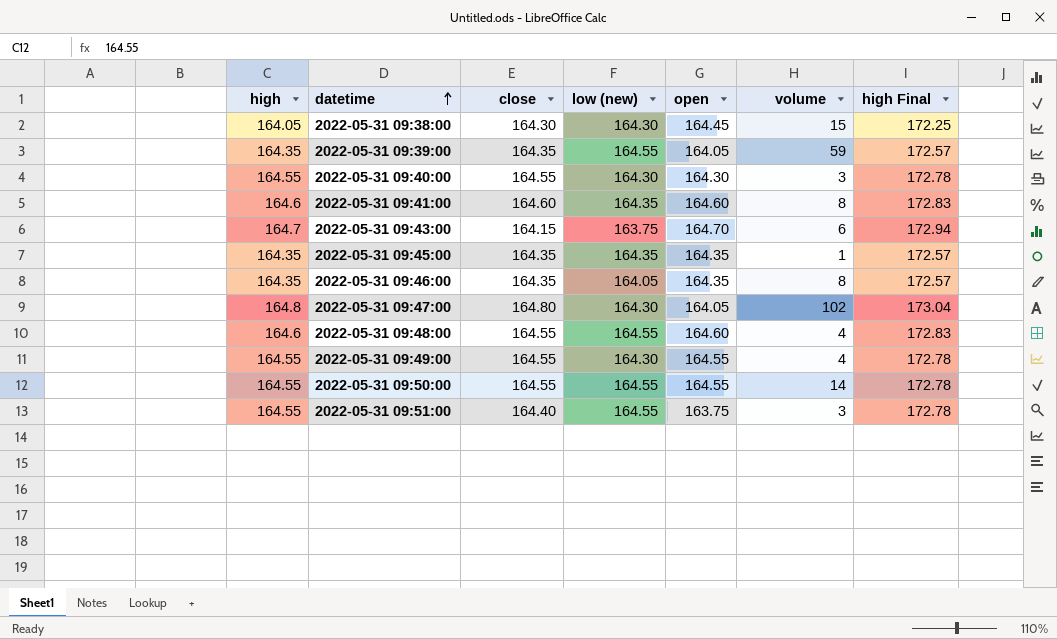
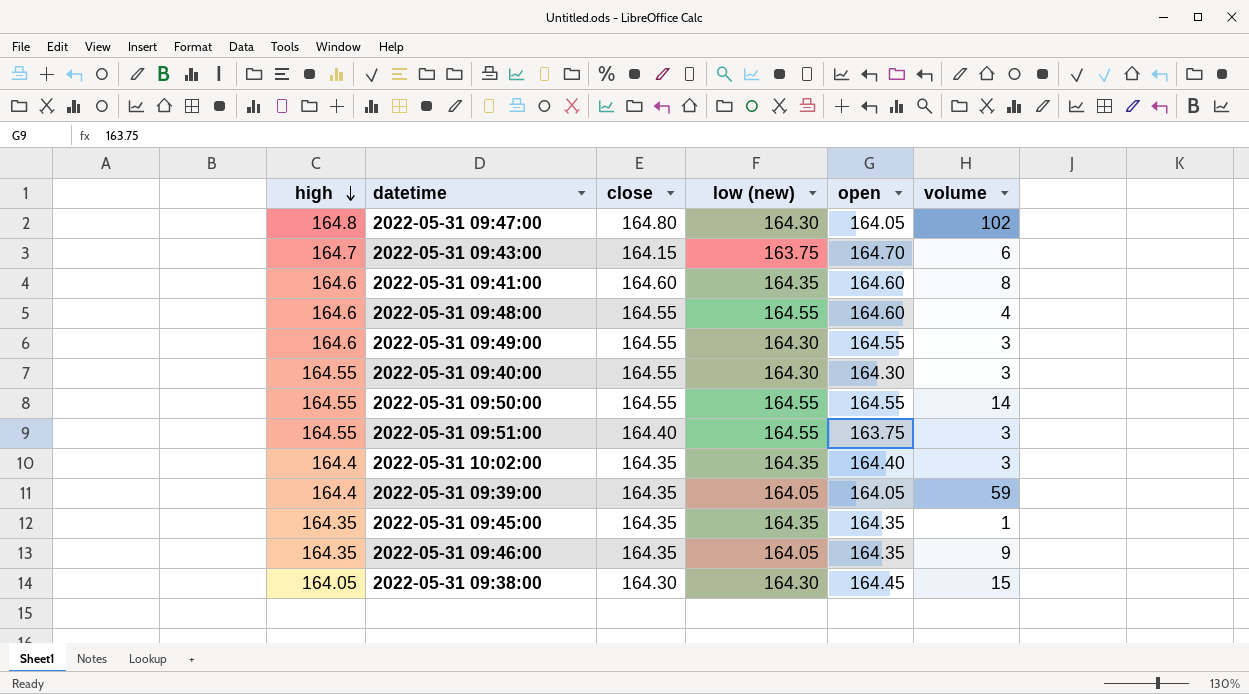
row order: datetime ascending -> high descending
column high Final | formula: [high] * 1.05 -> none
2022-05-31 09:49:00 | high: 164.55 -> 164.6
2022-05-31 09:49:00 | volume: 4 -> 3
row 2022-05-31 10:02:00: none -> 164.4 | 164.35 | 164.35 | 164.40 | 3
2022-05-31 09:39:00 | high: 164.35 -> 164.4
2022-05-31 09:39:00 | low (new): 164.55 -> 164.05
2022-05-31 09:46:00 | volume: 8 -> 9

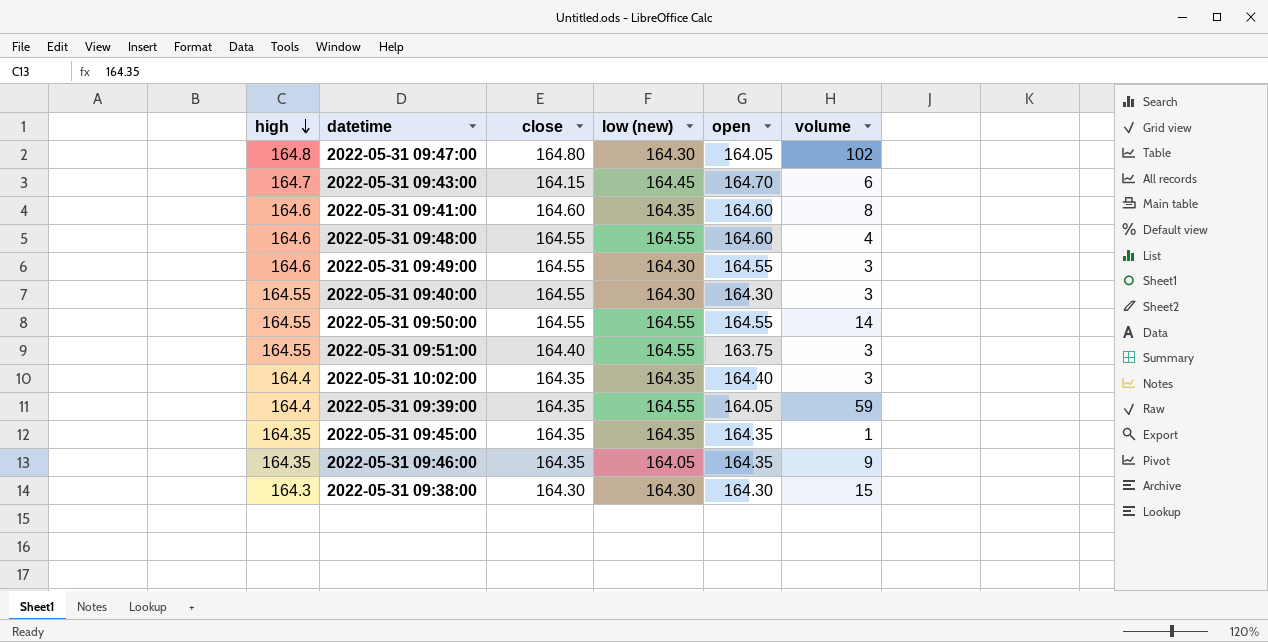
2022-05-31 09:43:00 | low (new): 163.75 -> 164.45
2022-05-31 09:39:00 | low (new): 164.05 -> 164.55
2022-05-31 09:38:00 | high: 164.05 -> 164.3
2022-05-31 09:38:00 | open: 164.45 -> 164.30

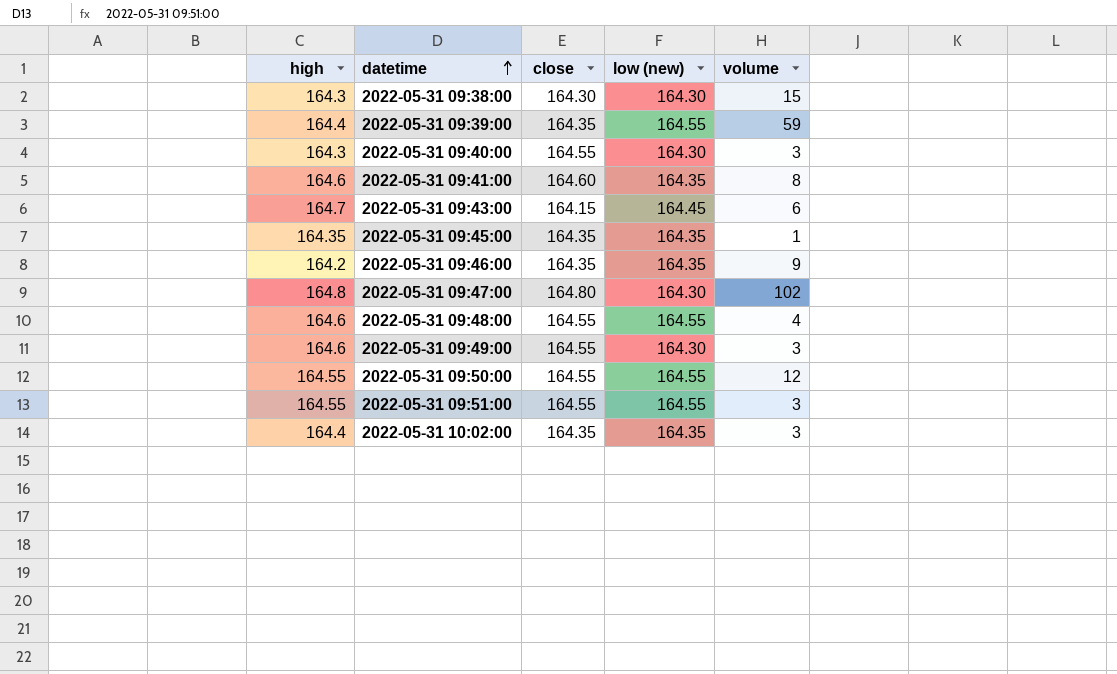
row order: high descending -> datetime ascending
column open | position: 5 -> none
2022-05-31 09:40:00 | high: 164.55 -> 164.3
2022-05-31 09:46:00 | high: 164.35 -> 164.2
2022-05-31 09:46:00 | low (new): 164.05 -> 164.35
2022-05-31 09:50:00 | volume: 14 -> 12
2022-05-31 09:51:00 | close: 164.40 -> 164.55

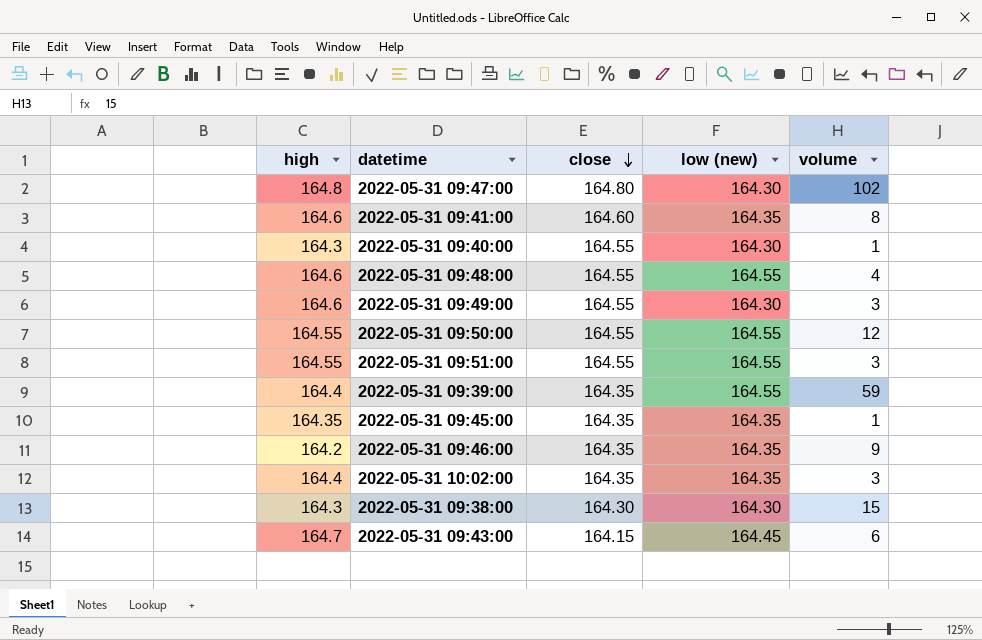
row order: datetime ascending -> close descending
2022-05-31 09:40:00 | volume: 3 -> 1

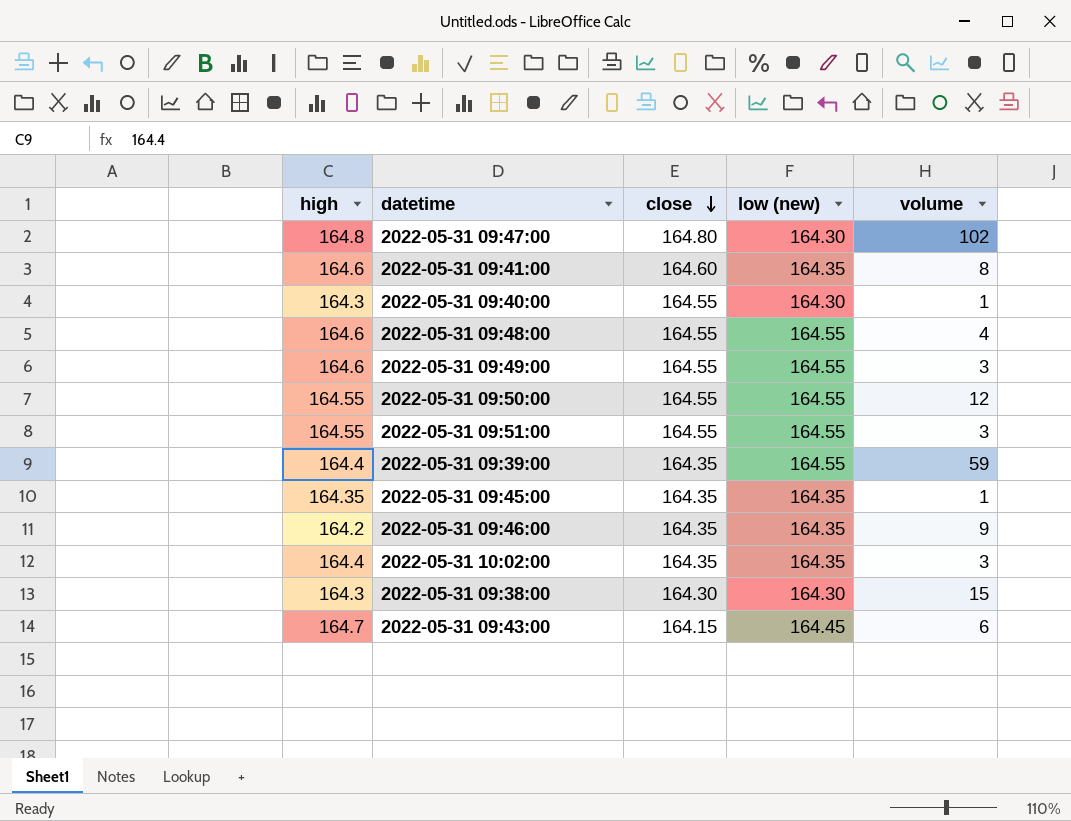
2022-05-31 09:49:00 | low (new): 164.30 -> 164.55

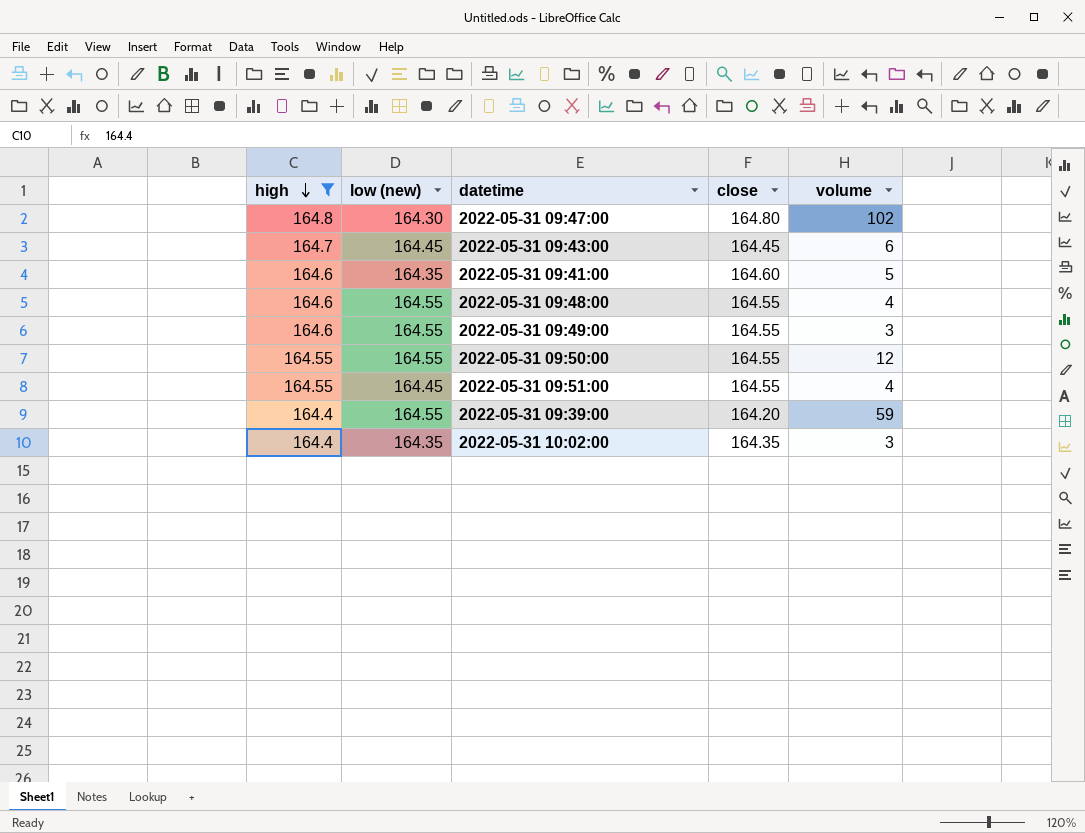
filter: none -> high >= 164.4
row order: close descending -> high descending
column low (new) | position: 4 -> 2
2022-05-31 09:43:00 | close: 164.15 -> 164.45
2022-05-31 09:41:00 | volume: 8 -> 5
2022-05-31 09:51:00 | low (new): 164.55 -> 164.45
2022-05-31 09:51:00 | volume: 3 -> 4
2022-05-31 09:39:00 | close: 164.35 -> 164.20

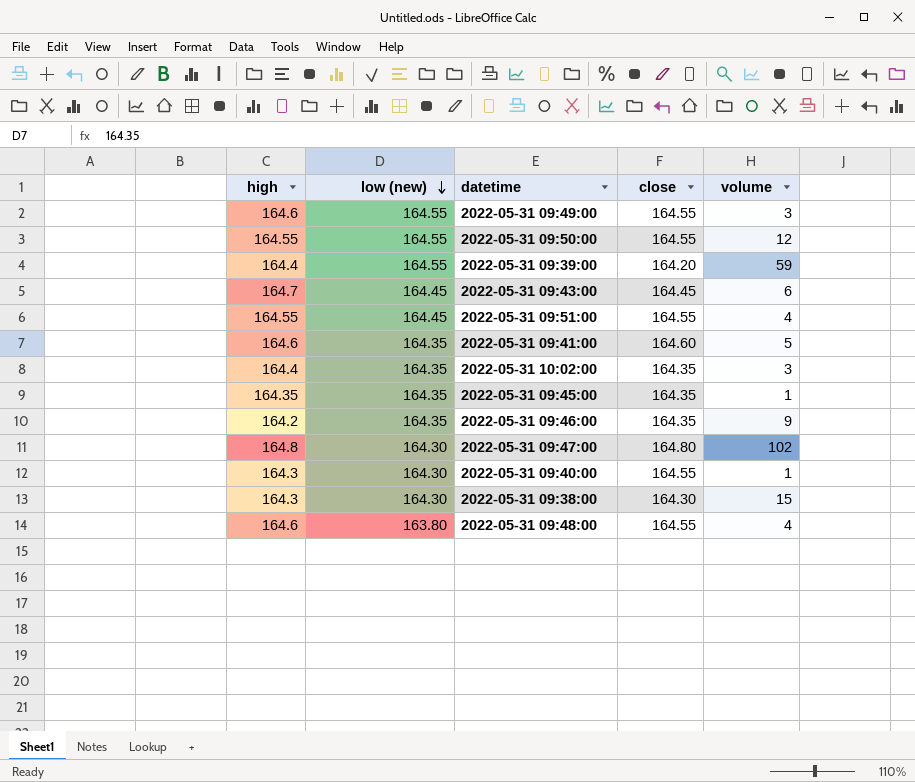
filter: high >= 164.4 -> none
row order: high descending -> low (new) descending
2022-05-31 09:48:00 | low (new): 164.55 -> 163.80

